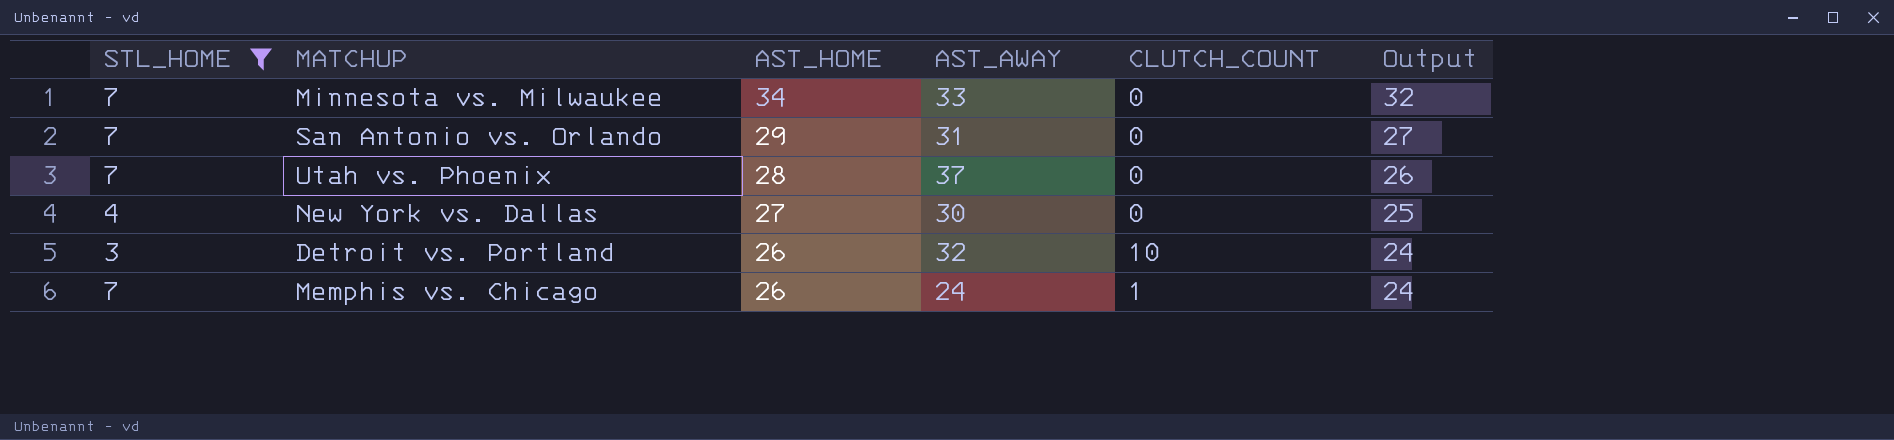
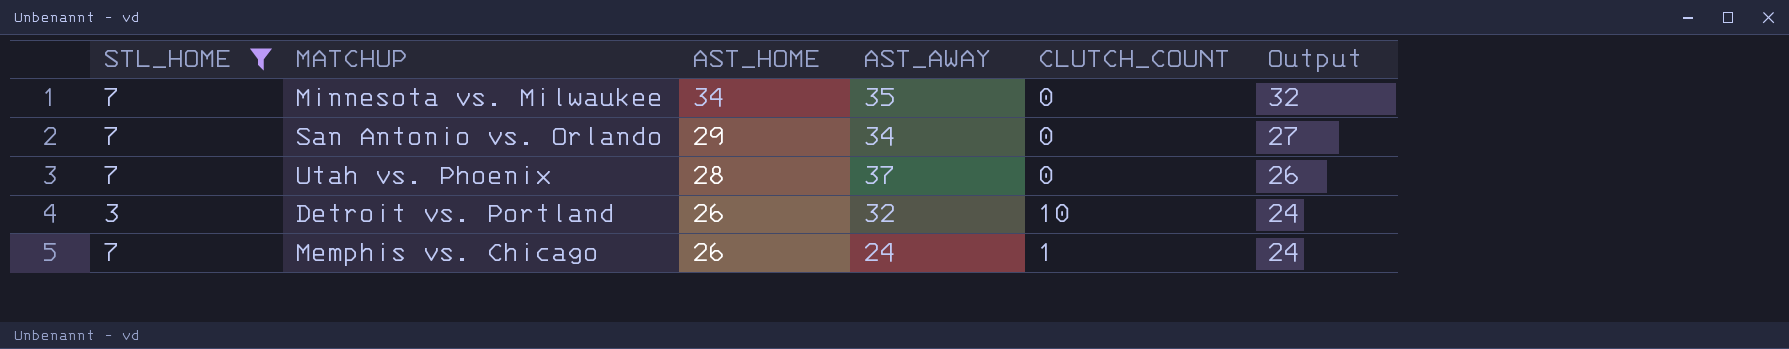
row New York vs. Dallas: 4 | 27 | 30 | 0 | 25 -> none
Minnesota vs. Milwaukee | AST_AWAY: 33 -> 35
San Antonio vs. Orlando | AST_AWAY: 31 -> 34

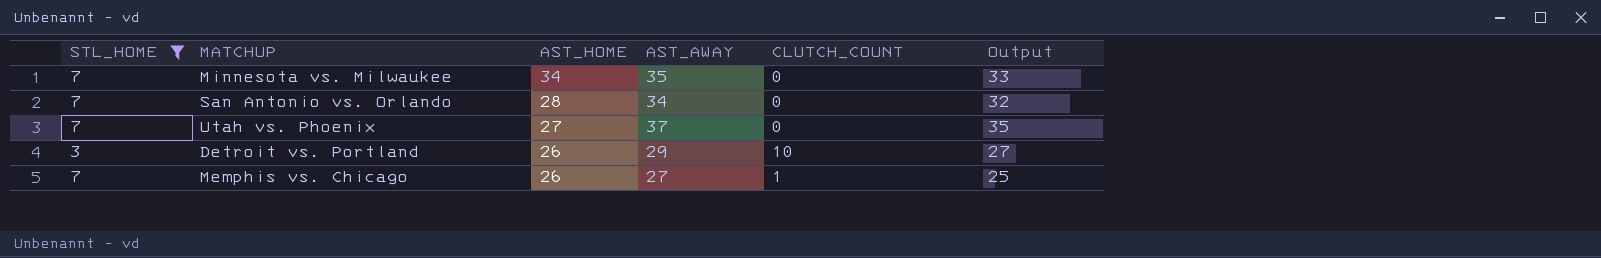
column Output | formula: [AST_HOME] - 2 -> [AST_AWAY] - 2
San Antonio vs. Orlando | AST_HOME: 29 -> 28
Utah vs. Phoenix | AST_HOME: 28 -> 27
Detroit vs. Portland | AST_AWAY: 32 -> 29
Memphis vs. Chicago | AST_AWAY: 24 -> 27

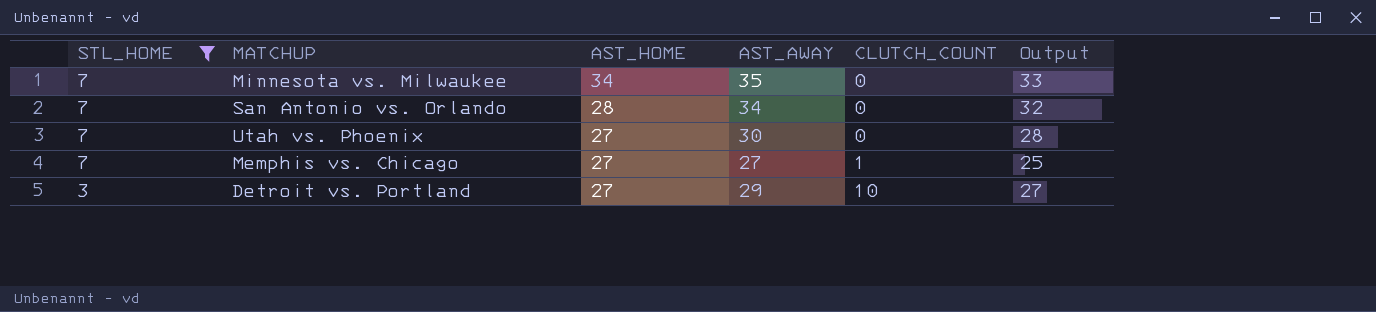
row order: AST_HOME descending -> STL_HOME descending
Utah vs. Phoenix | AST_AWAY: 37 -> 30
Utah vs. Phoenix | Output: 35 -> 28
Memphis vs. Chicago | AST_HOME: 26 -> 27
Detroit vs. Portland | AST_HOME: 26 -> 27

